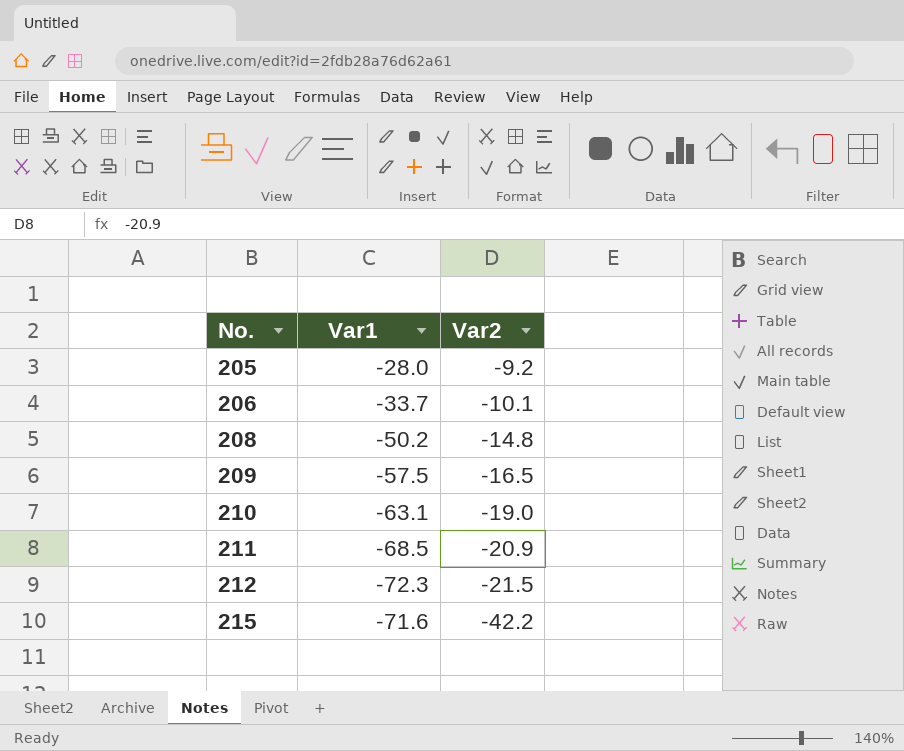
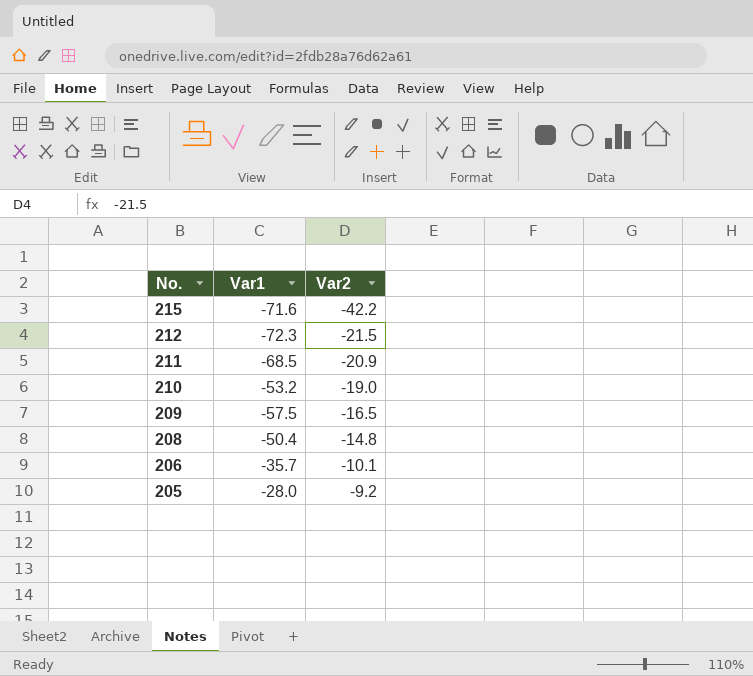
row order: No. ascending -> No. descending
210 | Var1: -63.1 -> -53.2
208 | Var1: -50.2 -> -50.4
206 | Var1: -33.7 -> -35.7

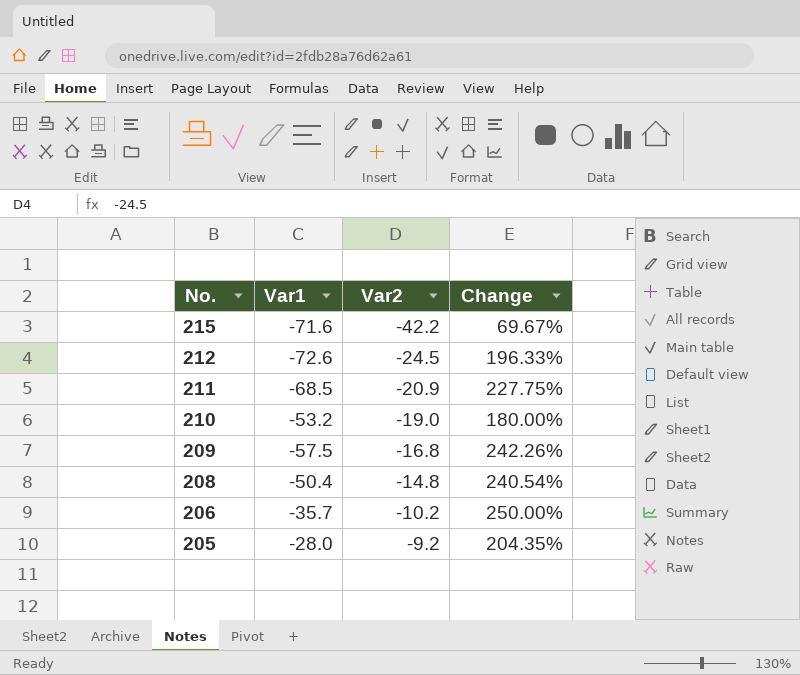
column Change | formula: none -> ([Var1] - [Var2]) / [Var2]
212 | Var1: -72.3 -> -72.6
212 | Var2: -21.5 -> -24.5
209 | Var2: -16.5 -> -16.8
206 | Var2: -10.1 -> -10.2

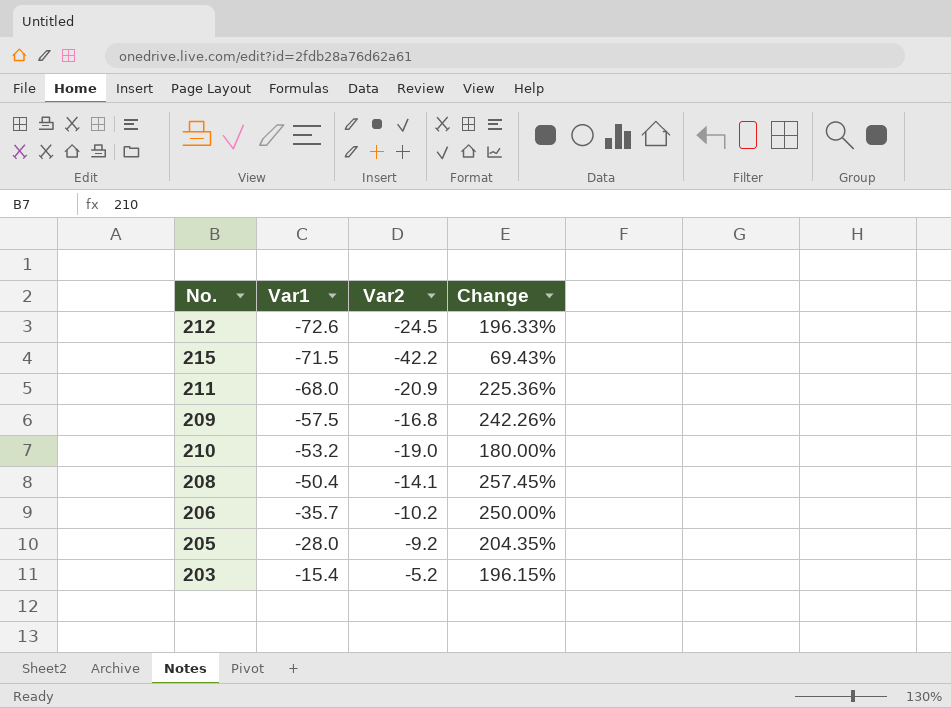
row order: No. descending -> Var1 ascending
215 | Var1: -71.6 -> -71.5
215 | Change: 69.67% -> 69.43%
211 | Var1: -68.5 -> -68.0
211 | Change: 227.75% -> 225.36%
208 | Var2: -14.8 -> -14.1
208 | Change: 240.54% -> 257.45%
row 203: none -> -15.4 | -5.2 | 196.15%

